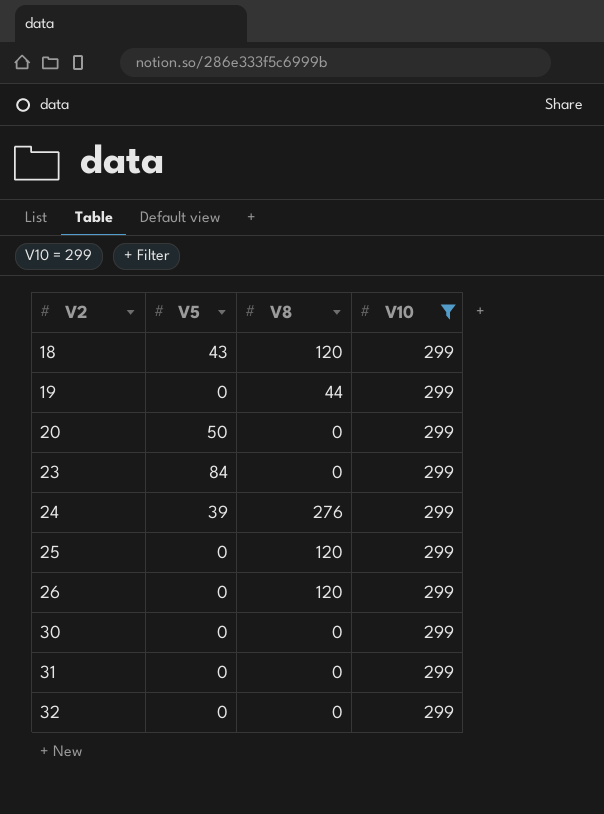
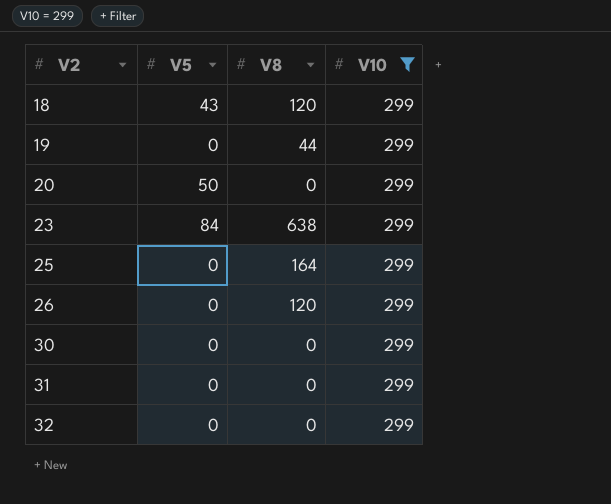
row 24: 39 | 276 | 299 -> none
23 | V8: 0 -> 638
25 | V8: 120 -> 164

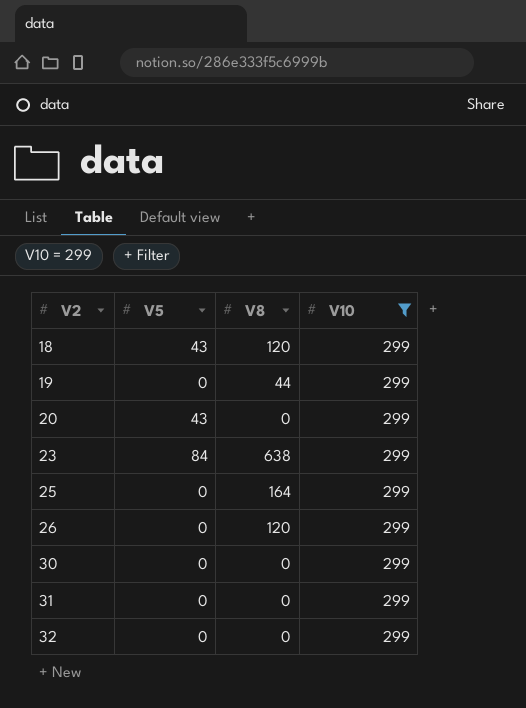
20 | V5: 50 -> 43

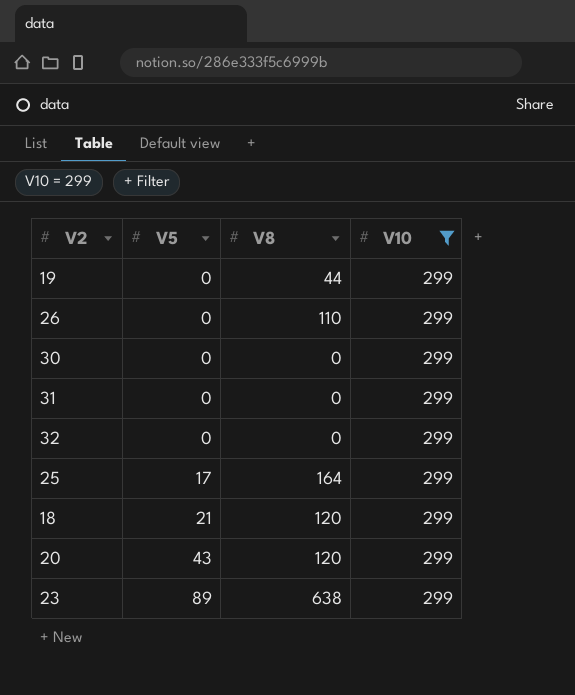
row order: V2 ascending -> V5 ascending
26 | V8: 120 -> 110
25 | V5: 0 -> 17
18 | V5: 43 -> 21
20 | V8: 0 -> 120
23 | V5: 84 -> 89

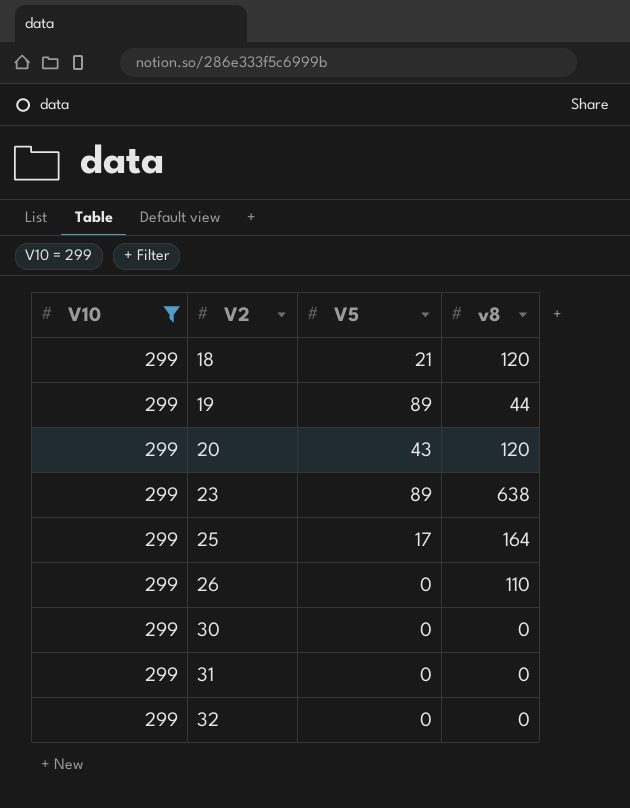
row order: V5 ascending -> V2 ascending
column V10 | position: 4 -> 1
column name: V8 -> v8
19 | V5: 0 -> 89

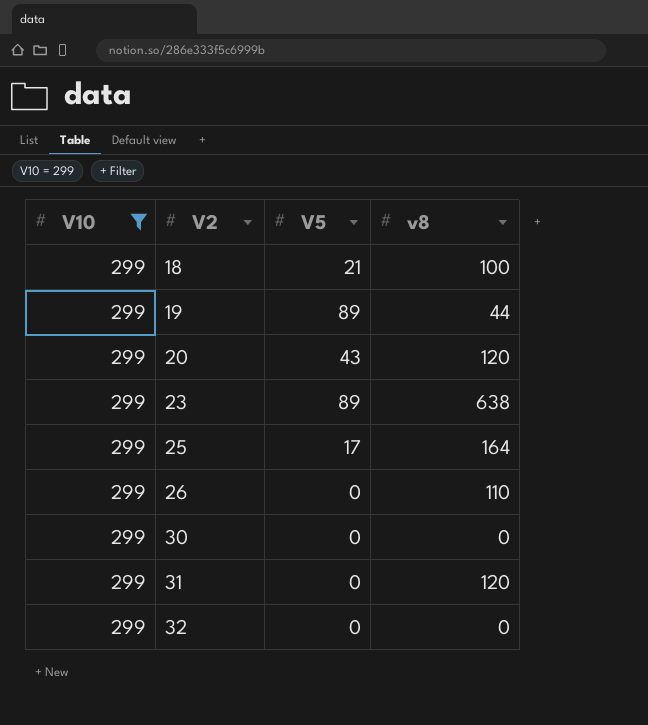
18 | v8: 120 -> 100
31 | v8: 0 -> 120

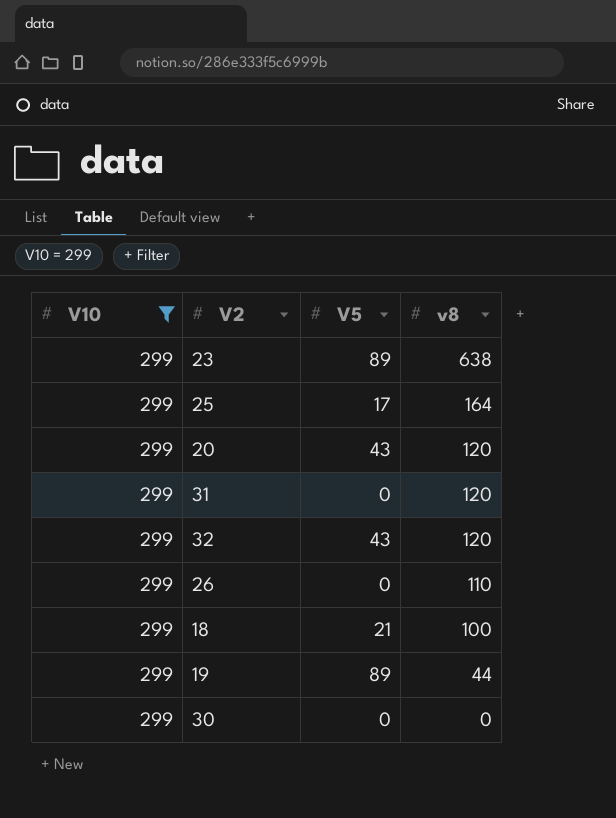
row order: V2 ascending -> v8 descending
32 | V5: 0 -> 43
32 | v8: 0 -> 120

